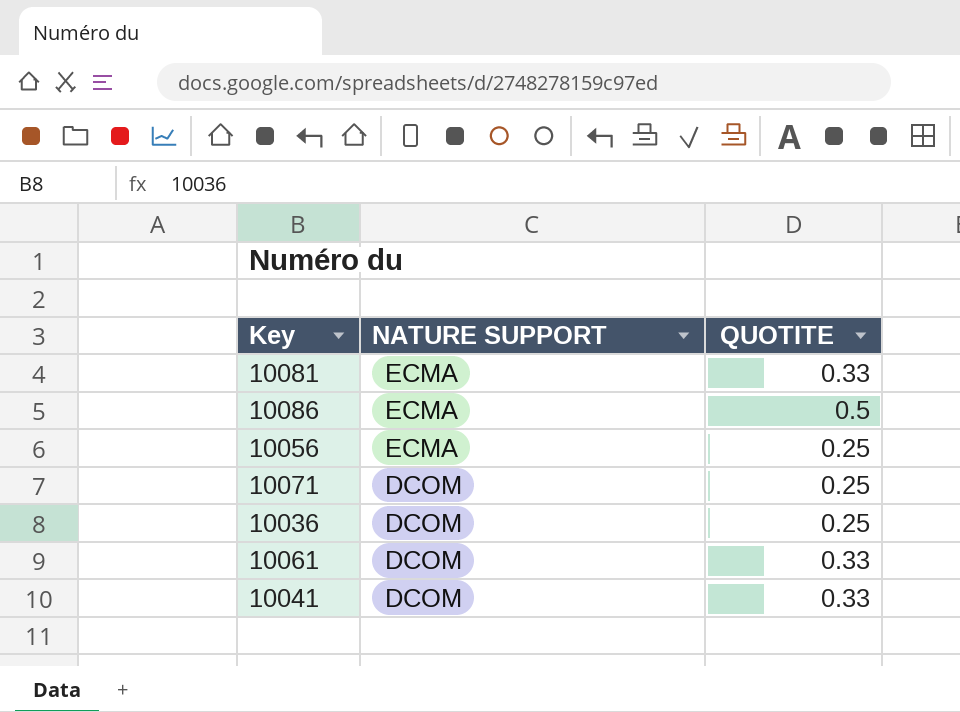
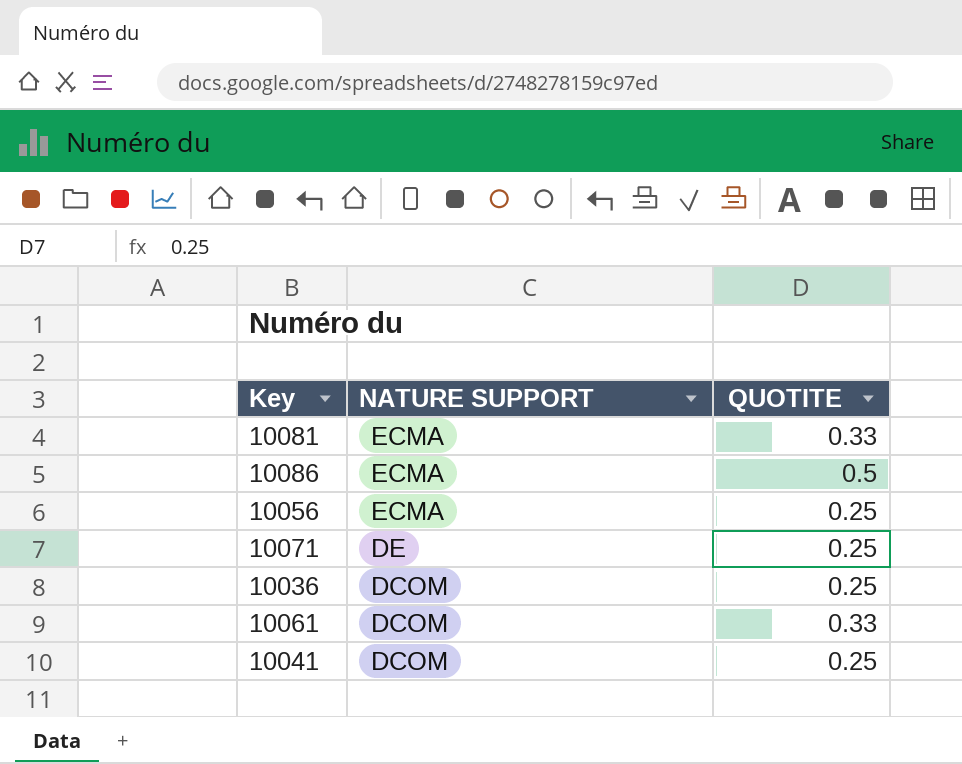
10071 | NATURE SUPPORT: DCOM -> DE
10041 | QUOTITE: 0.33 -> 0.25

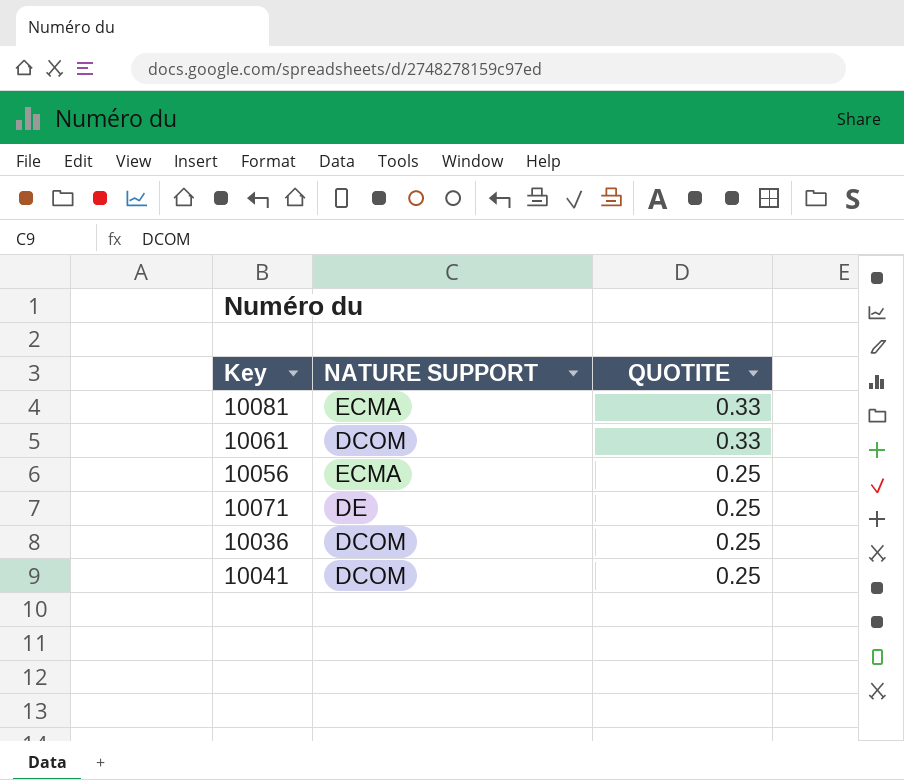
row order: NATURE SUPPORT descending -> QUOTITE descending
row 10086: ECMA | 0.5 -> none

